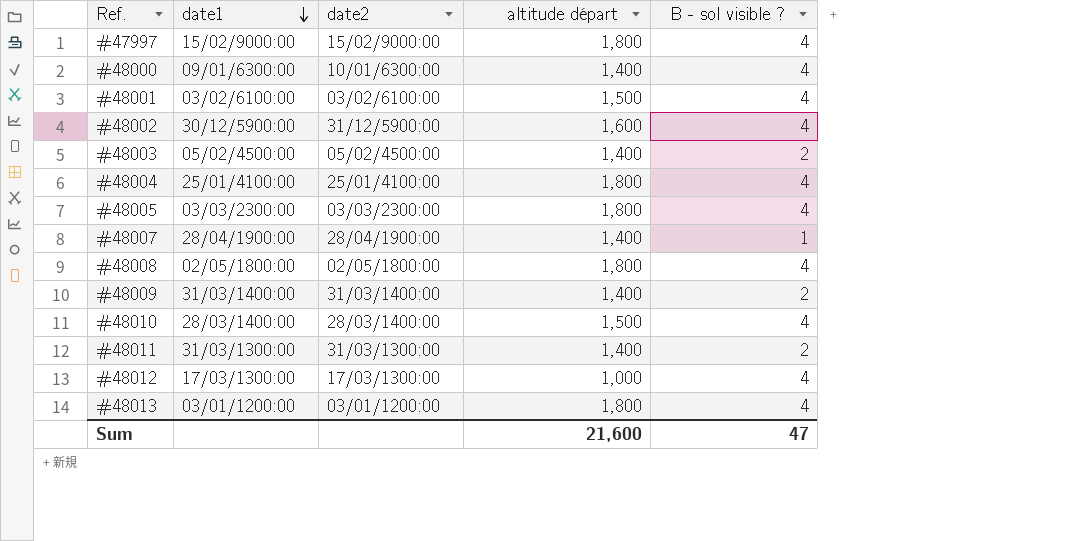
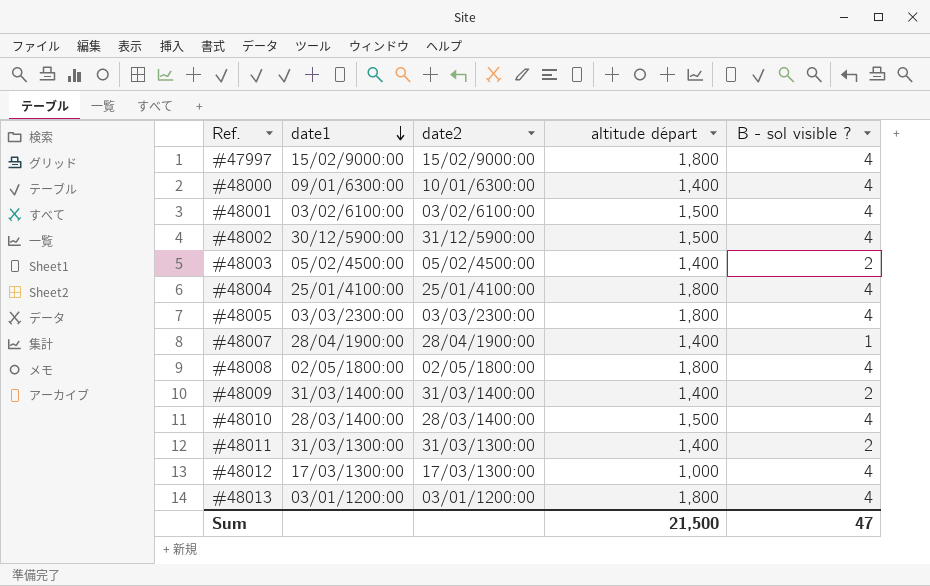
#48002 | altitude départ: 1,600 -> 1,500
Sum | altitude départ: 21,600 -> 21,500

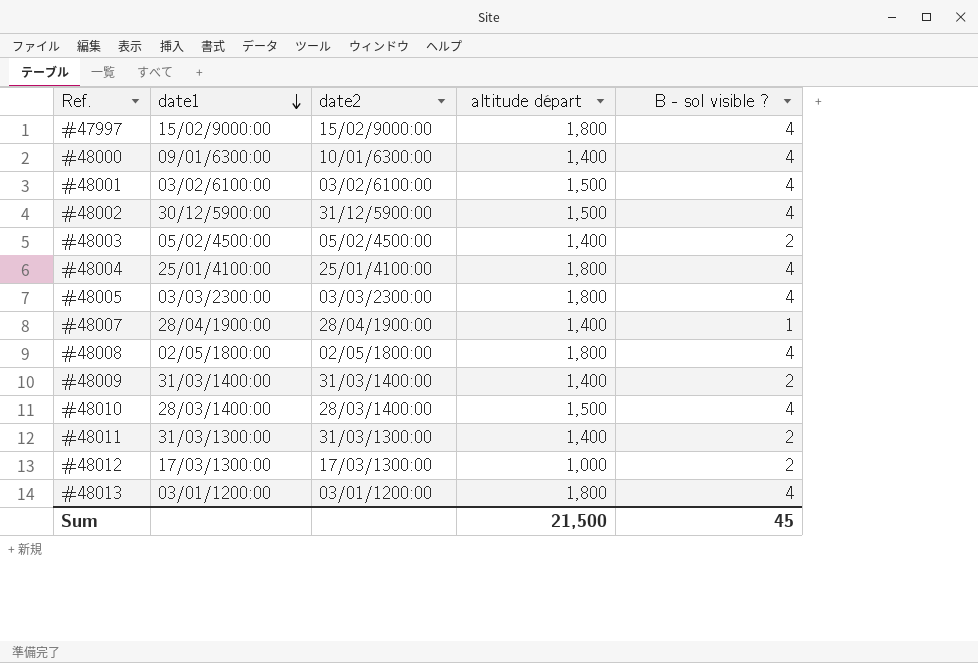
#48012 | B - sol visible ?: 4 -> 2
Sum | B - sol visible ?: 47 -> 45

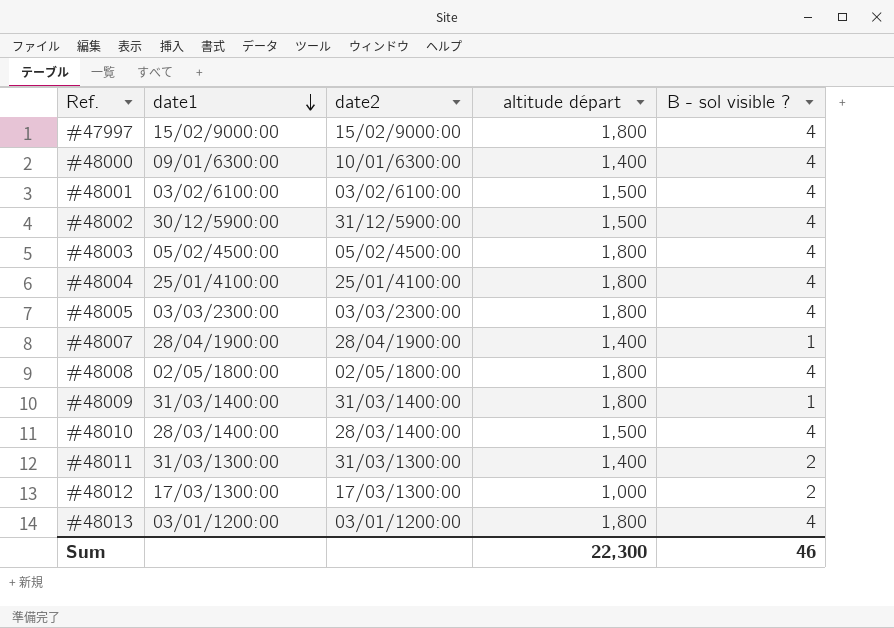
#48003 | altitude départ: 1,400 -> 1,800
#48003 | B - sol visible ?: 2 -> 4
#48009 | altitude départ: 1,400 -> 1,800
#48009 | B - sol visible ?: 2 -> 1
Sum | altitude départ: 21,500 -> 22,300
Sum | B - sol visible ?: 45 -> 46

